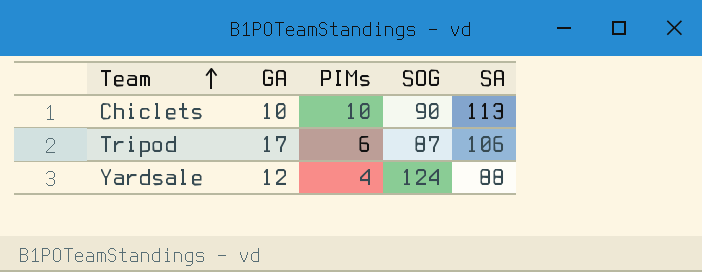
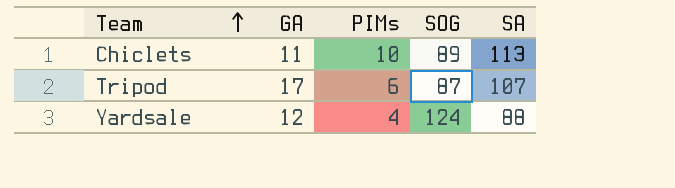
Chiclets | GA: 10 -> 11
Chiclets | SOG: 90 -> 89
Tripod | SA: 106 -> 107

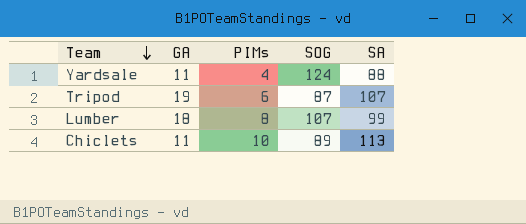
row order: Team ascending -> Team descending
Yardsale | GA: 12 -> 11
Tripod | GA: 17 -> 19
row Lumber: none -> 18 | 8 | 107 | 99

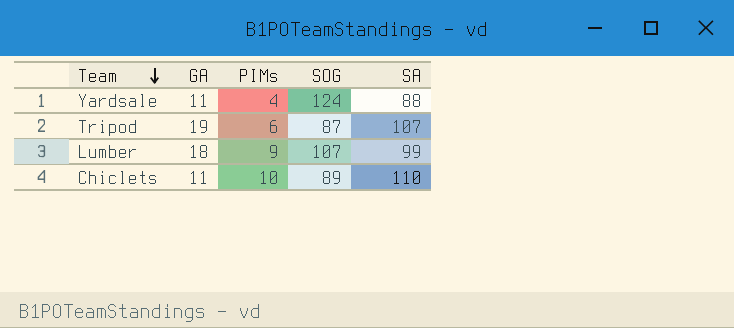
Lumber | PIMs: 8 -> 9
Chiclets | SA: 113 -> 110

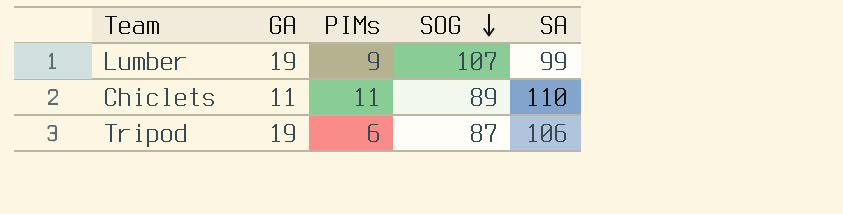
row order: Team descending -> SOG descending
row Yardsale: 11 | 4 | 124 | 88 -> none
Lumber | GA: 18 -> 19
Chiclets | PIMs: 10 -> 11
Tripod | SA: 107 -> 106

